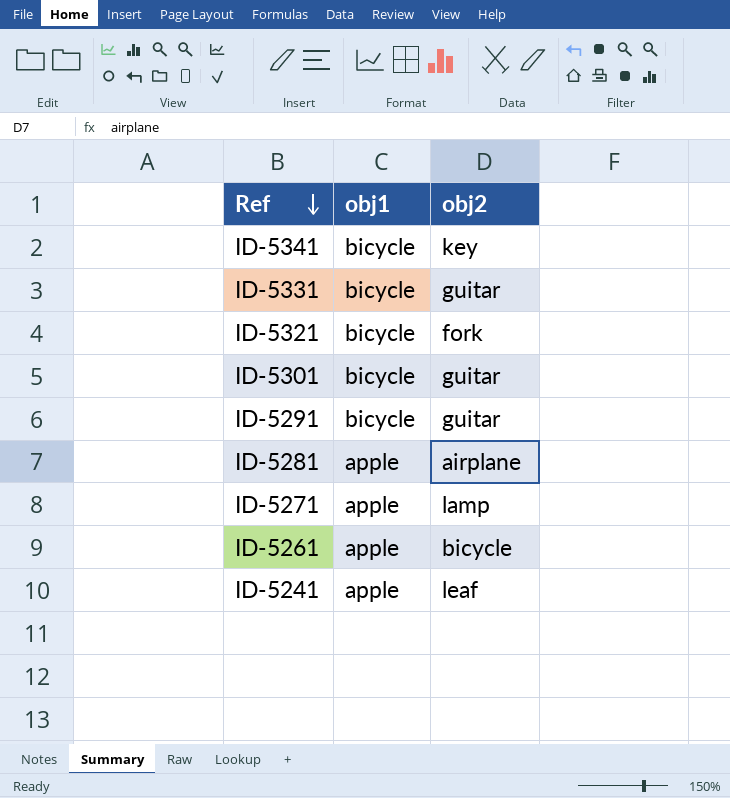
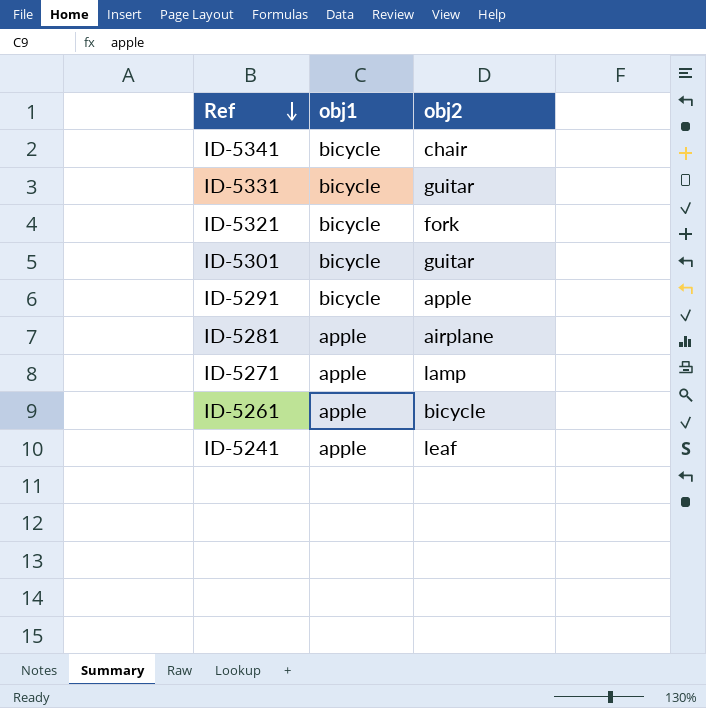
ID-5341 | obj2: key -> chair
ID-5291 | obj2: guitar -> apple

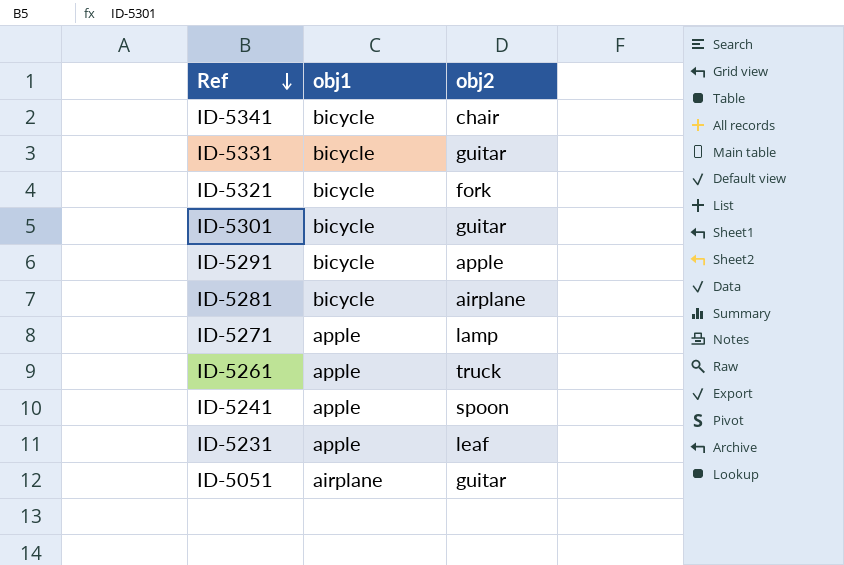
ID-5281 | obj1: apple -> bicycle
ID-5261 | obj2: bicycle -> truck
ID-5241 | obj2: leaf -> spoon
row ID-5231: none -> apple | leaf
row ID-5051: none -> airplane | guitar

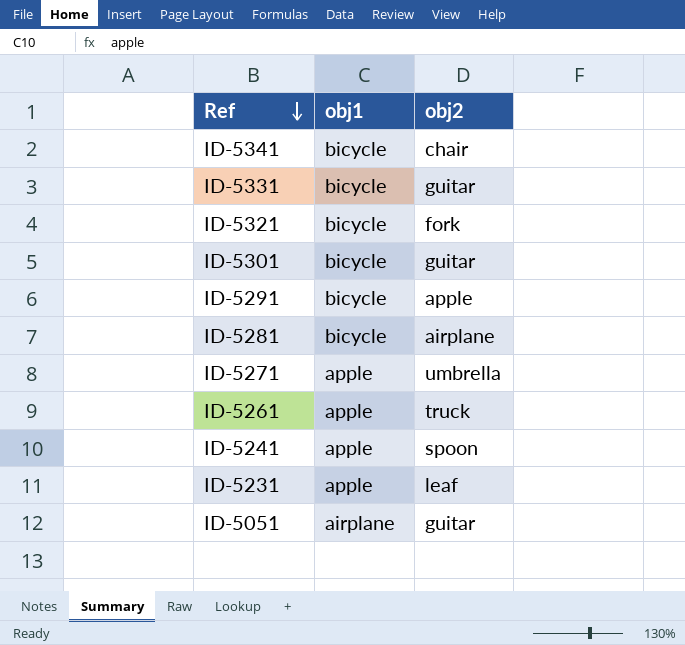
ID-5271 | obj2: lamp -> umbrella

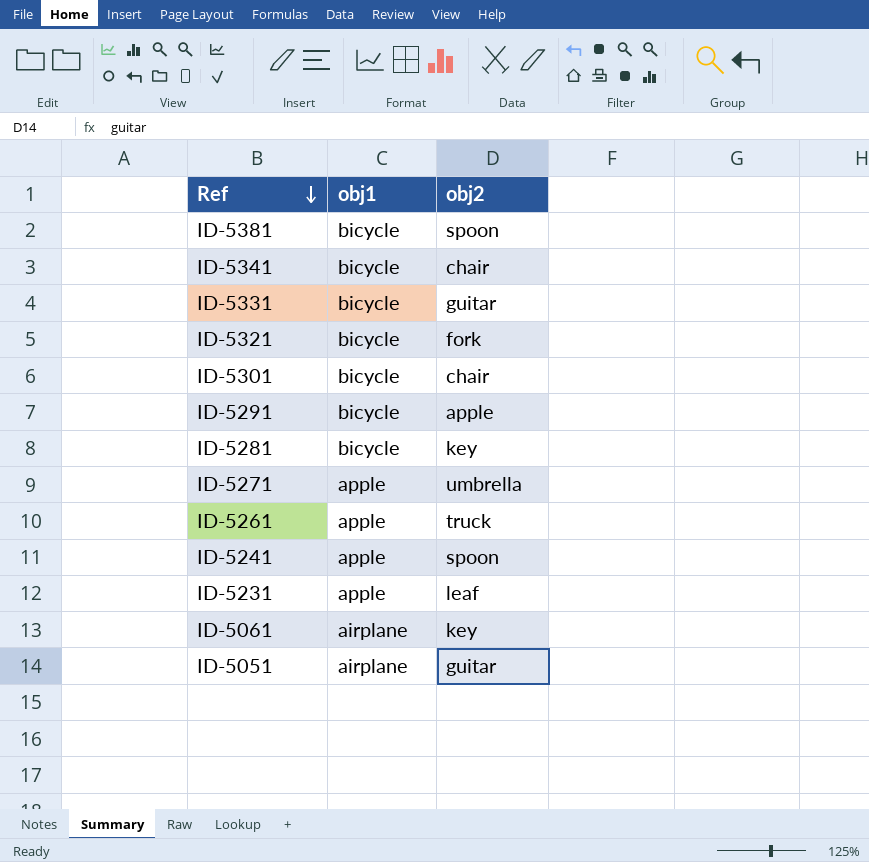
row ID-5381: none -> bicycle | spoon
ID-5301 | obj2: guitar -> chair
ID-5281 | obj2: airplane -> key
row ID-5061: none -> airplane | key

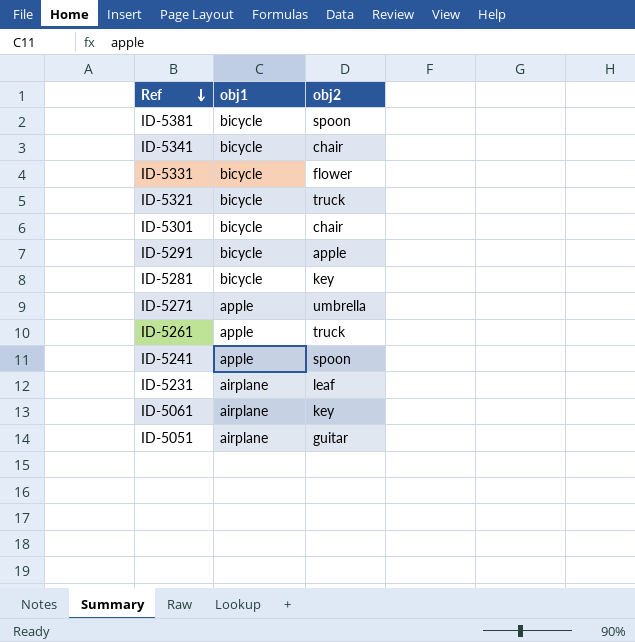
ID-5331 | obj2: guitar -> flower
ID-5321 | obj2: fork -> truck
ID-5231 | obj1: apple -> airplane

